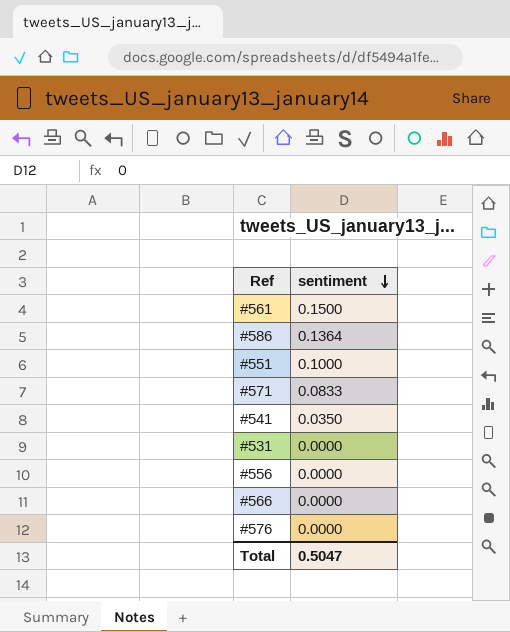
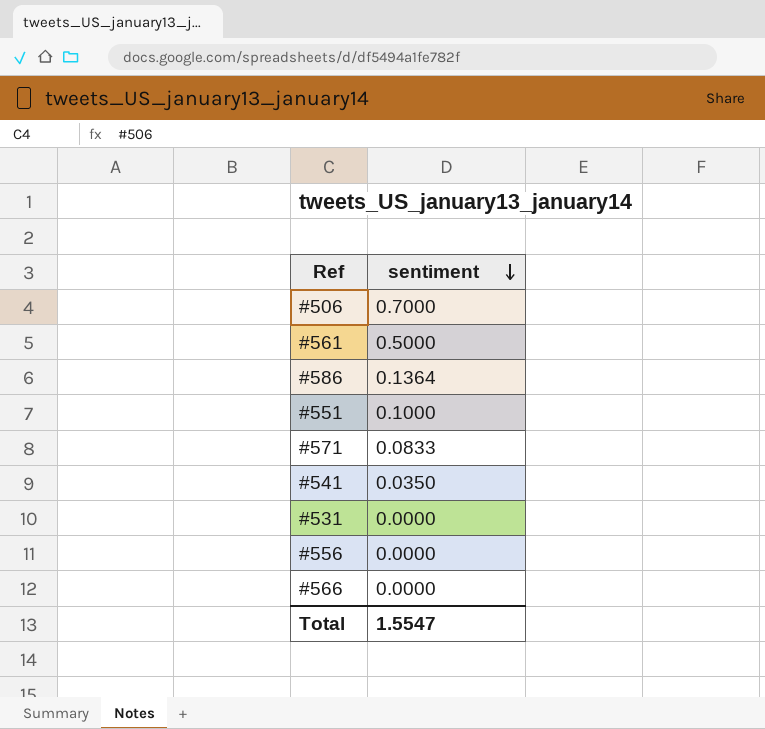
row #576: 0.0000 -> none
row #506: none -> 0.7000
#561 | sentiment: 0.1500 -> 0.5000
Total | sentiment: 0.5047 -> 1.5547

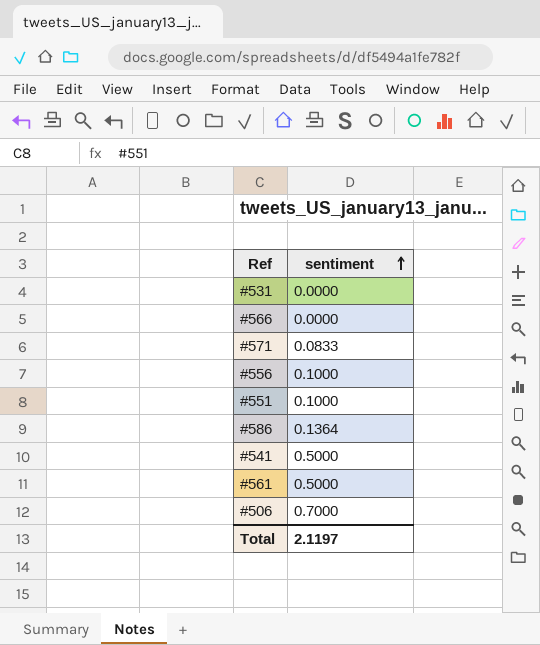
row order: sentiment descending -> sentiment ascending
#556 | sentiment: 0.0000 -> 0.1000
#541 | sentiment: 0.0350 -> 0.5000
Total | sentiment: 1.5547 -> 2.1197

